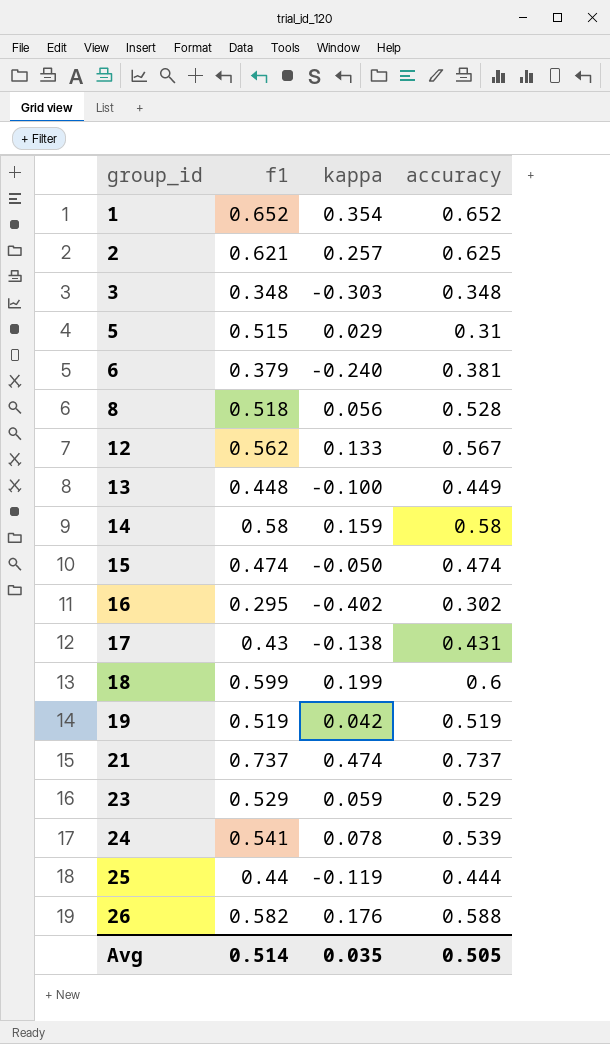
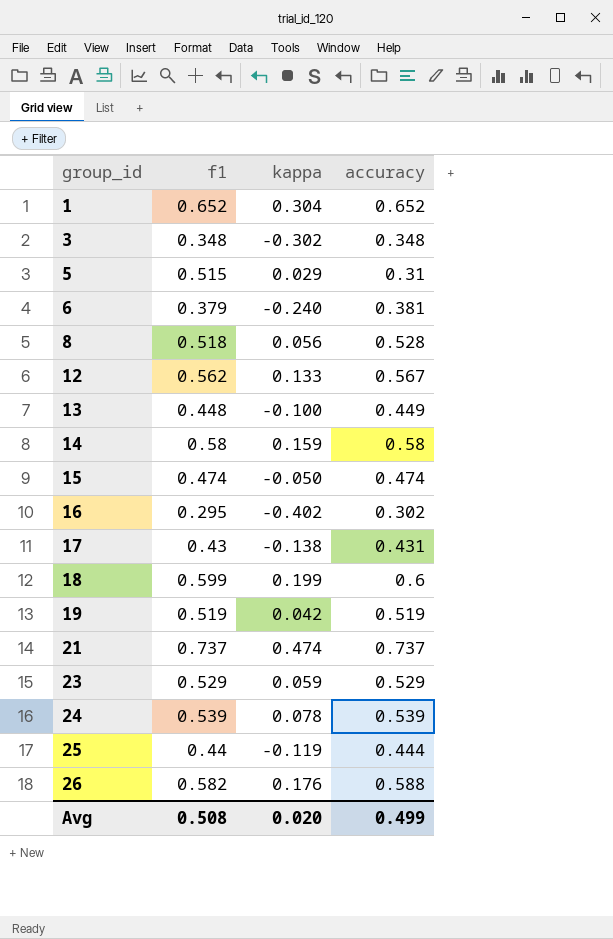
row 2: 0.621 | 0.257 | 0.625 -> none
1 | kappa: 0.354 -> 0.304
3 | kappa: -0.303 -> -0.302
24 | f1: 0.541 -> 0.539
Avg | f1: 0.514 -> 0.508
Avg | kappa: 0.035 -> 0.020
Avg | accuracy: 0.505 -> 0.499

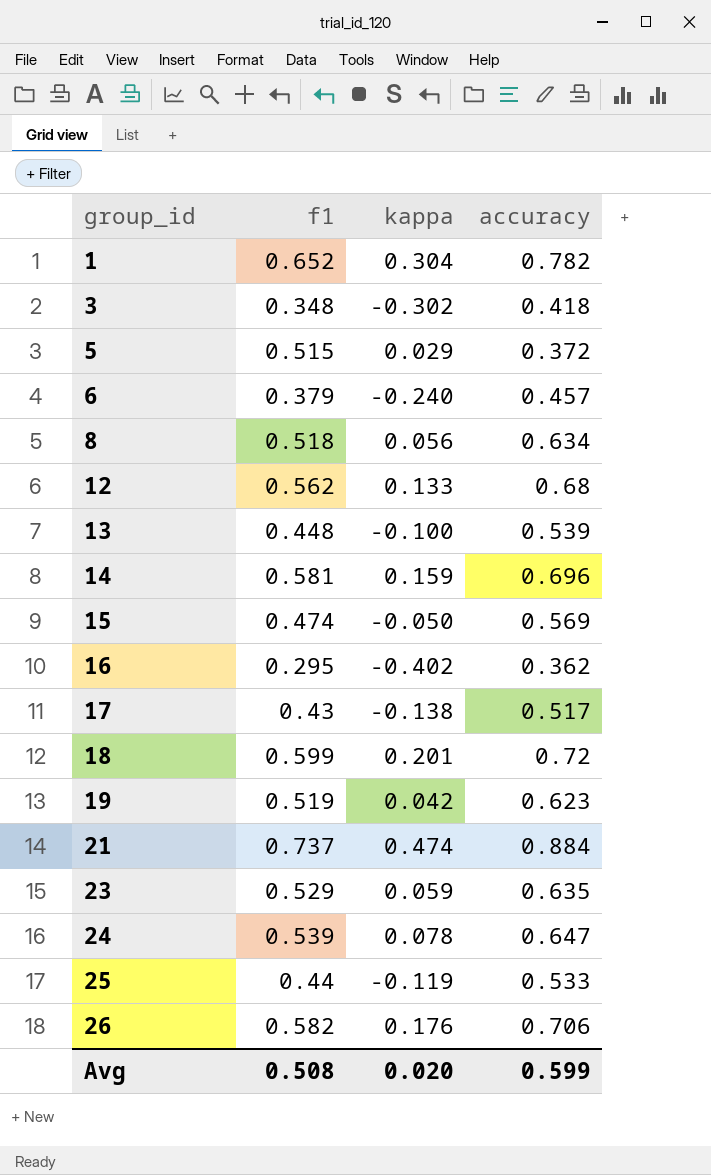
1 | accuracy: 0.652 -> 0.782
3 | accuracy: 0.348 -> 0.418
5 | accuracy: 0.31 -> 0.372
6 | accuracy: 0.381 -> 0.457
8 | accuracy: 0.528 -> 0.634
12 | accuracy: 0.567 -> 0.68
13 | accuracy: 0.449 -> 0.539
14 | f1: 0.58 -> 0.581
14 | accuracy: 0.58 -> 0.696
15 | accuracy: 0.474 -> 0.569
16 | accuracy: 0.302 -> 0.362
17 | accuracy: 0.431 -> 0.517
18 | kappa: 0.199 -> 0.201
18 | accuracy: 0.6 -> 0.72
19 | accuracy: 0.519 -> 0.623
21 | accuracy: 0.737 -> 0.884
23 | accuracy: 0.529 -> 0.635
24 | accuracy: 0.539 -> 0.647
25 | accuracy: 0.444 -> 0.533
26 | accuracy: 0.588 -> 0.706
Avg | accuracy: 0.499 -> 0.599

